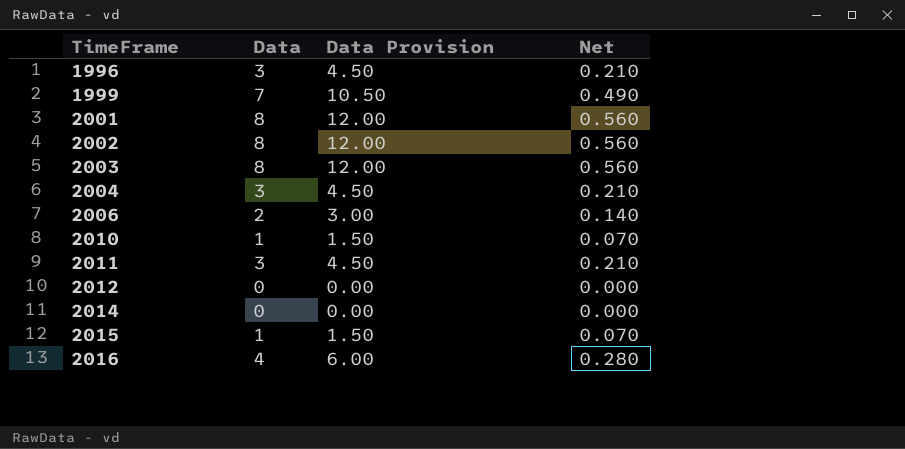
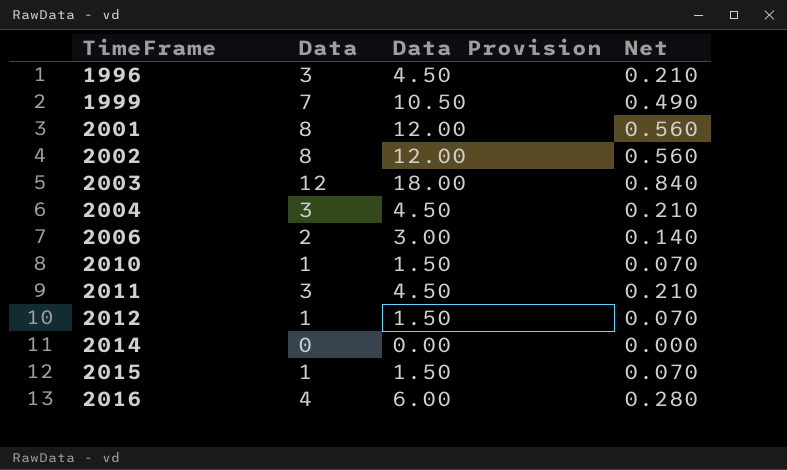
2003 | Data: 8 -> 12
2003 | Data Provision: 12.00 -> 18.00
2003 | Net: 0.560 -> 0.840
2012 | Data: 0 -> 1
2012 | Data Provision: 0.00 -> 1.50
2012 | Net: 0.000 -> 0.070

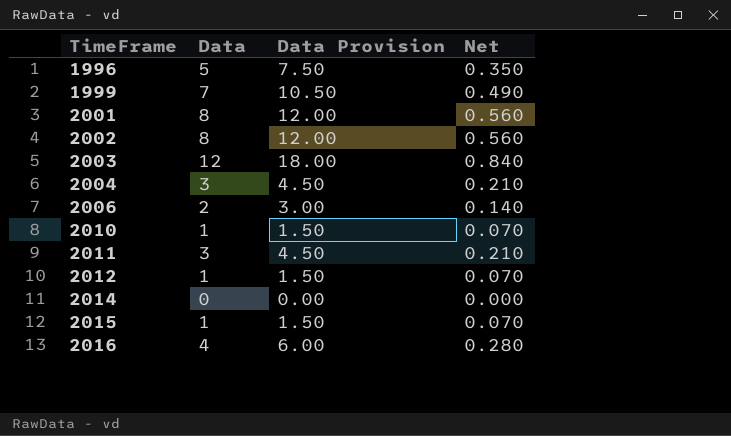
1996 | Data: 3 -> 5
1996 | Data Provision: 4.50 -> 7.50
1996 | Net: 0.210 -> 0.350

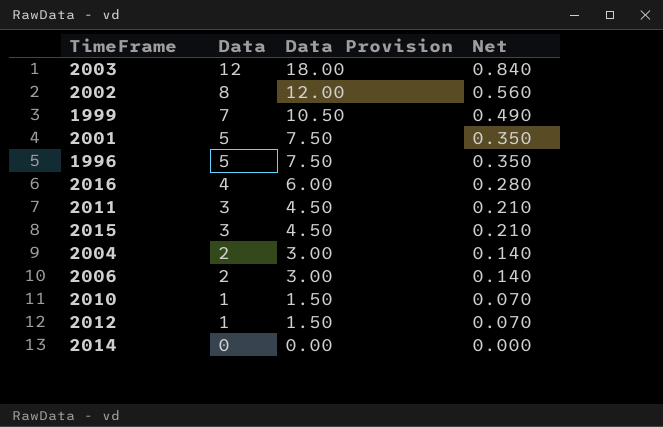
row order: TimeFrame ascending -> Data descending
2001 | Data: 8 -> 5
2001 | Data Provision: 12.00 -> 7.50
2001 | Net: 0.560 -> 0.350
2015 | Data: 1 -> 3
2015 | Data Provision: 1.50 -> 4.50
2015 | Net: 0.070 -> 0.210
2004 | Data: 3 -> 2
2004 | Data Provision: 4.50 -> 3.00
2004 | Net: 0.210 -> 0.140

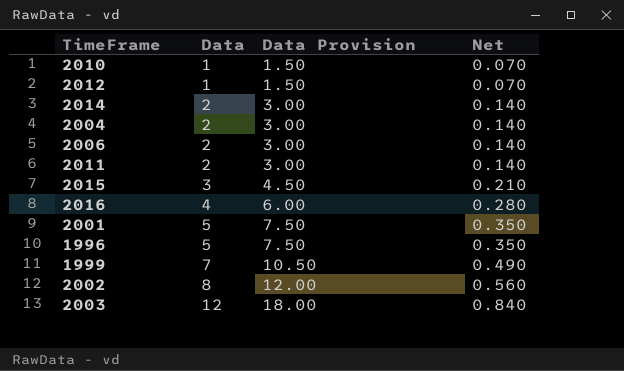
row order: Data descending -> Data ascending
2014 | Data: 0 -> 2
2014 | Data Provision: 0.00 -> 3.00
2014 | Net: 0.000 -> 0.140
2011 | Data: 3 -> 2
2011 | Data Provision: 4.50 -> 3.00
2011 | Net: 0.210 -> 0.140

